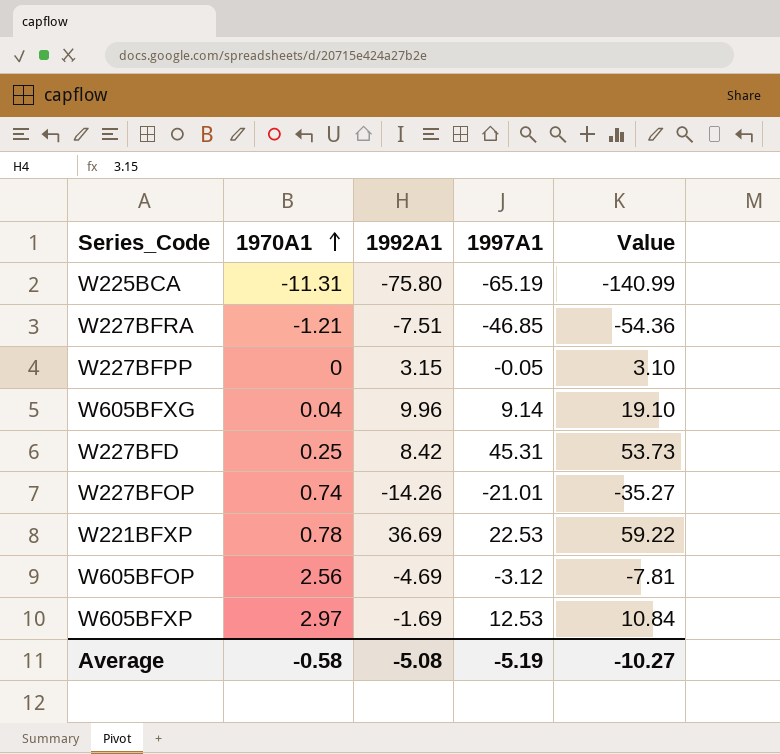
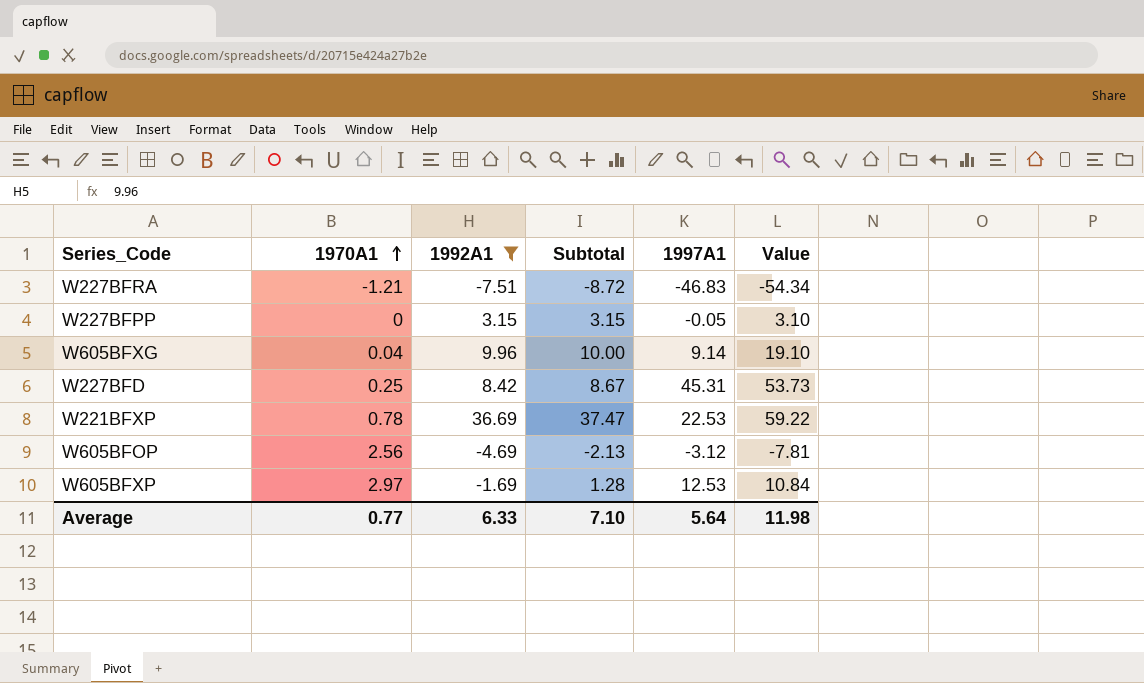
filter: none -> 1992A1 >= -7.51
column Subtotal | formula: none -> [1970A1] + [1992A1]
W227BFRA | 1997A1: -46.85 -> -46.83
W227BFRA | Value: -54.36 -> -54.34
Average | 1970A1: -0.58 -> 0.77
Average | 1992A1: -5.08 -> 6.33
Average | 1997A1: -5.19 -> 5.64
Average | Value: -10.27 -> 11.98

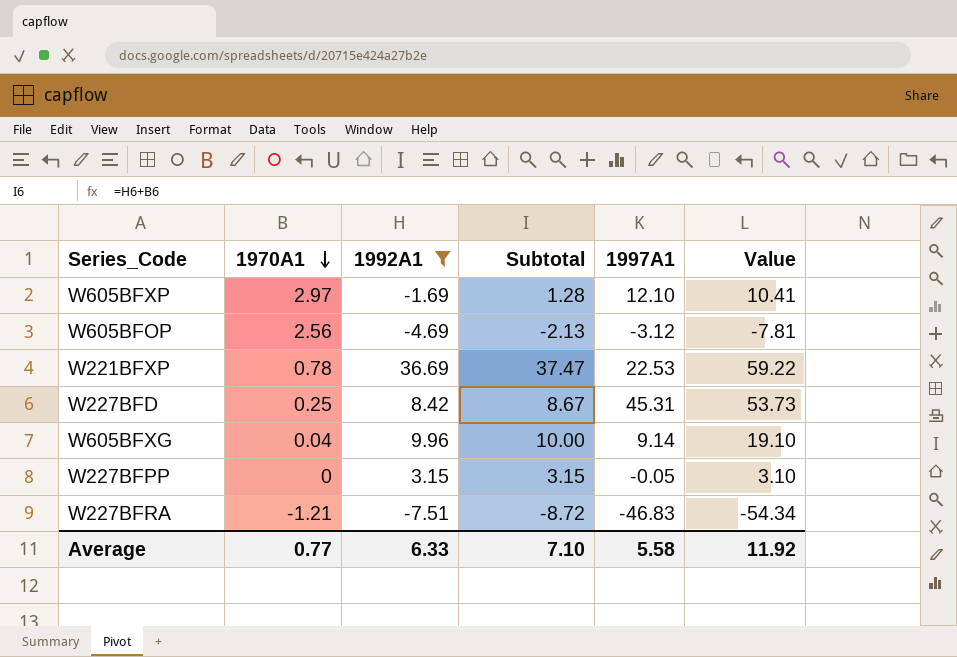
row order: 1970A1 ascending -> 1970A1 descending
W605BFXP | 1997A1: 12.53 -> 12.10
W605BFXP | Value: 10.84 -> 10.41
Average | 1997A1: 5.64 -> 5.58
Average | Value: 11.98 -> 11.92

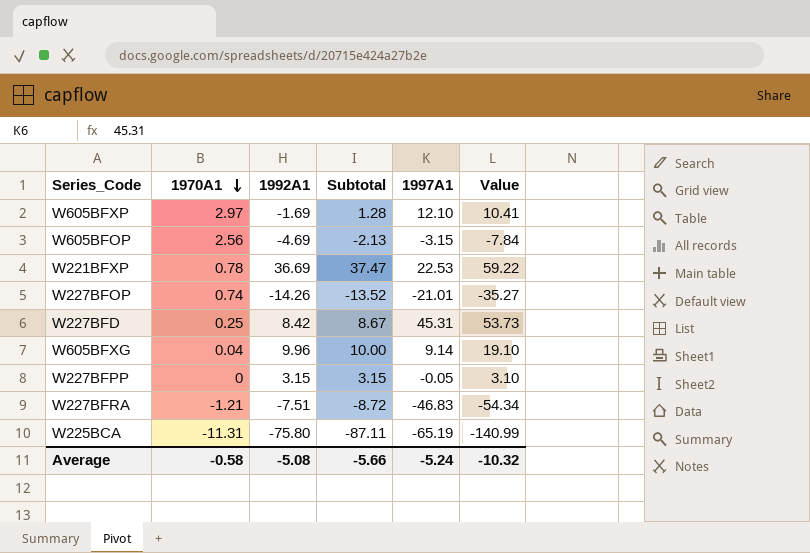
filter: 1992A1 >= -7.51 -> none
W605BFOP | 1997A1: -3.12 -> -3.15
W605BFOP | Value: -7.81 -> -7.84
Average | 1970A1: 0.77 -> -0.58
Average | 1992A1: 6.33 -> -5.08
Average | Subtotal: 7.10 -> -5.66
Average | 1997A1: 5.58 -> -5.24
Average | Value: 11.92 -> -10.32

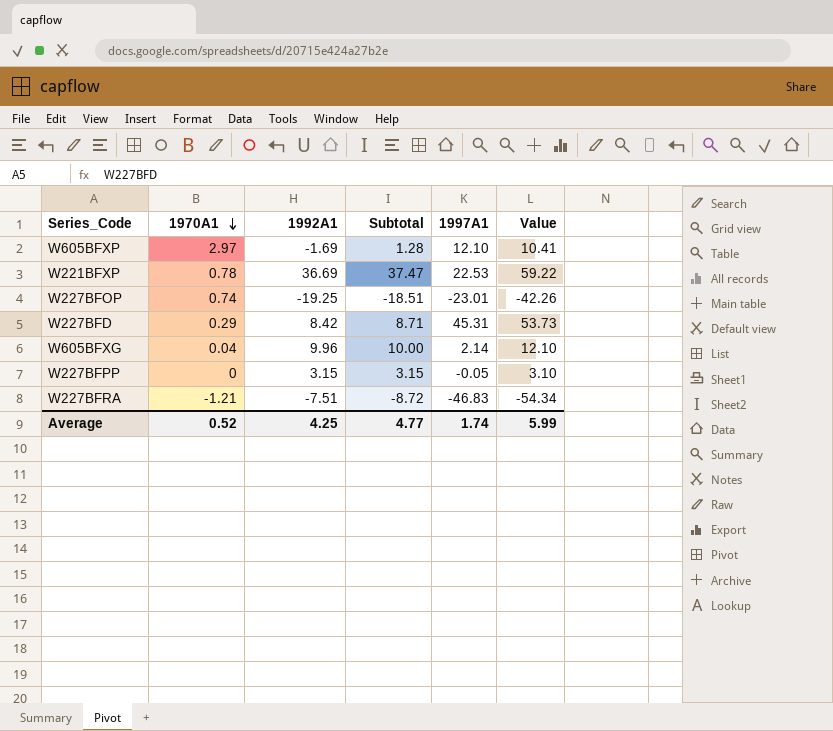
row W605BFOP: 2.56 | -4.69 | -2.13 | -3.15 | -7.84 -> none
row W225BCA: -11.31 | -75.80 | -87.11 | -65.19 | -140.99 -> none
W227BFOP | 1992A1: -14.26 -> -19.25
W227BFOP | Subtotal: -13.52 -> -18.51
W227BFOP | 1997A1: -21.01 -> -23.01
W227BFOP | Value: -35.27 -> -42.26
W227BFD | 1970A1: 0.25 -> 0.29
W227BFD | Subtotal: 8.67 -> 8.71
W605BFXG | 1997A1: 9.14 -> 2.14
W605BFXG | Value: 19.10 -> 12.10
Average | 1970A1: -0.58 -> 0.52
Average | 1992A1: -5.08 -> 4.25
Average | Subtotal: -5.66 -> 4.77
Average | 1997A1: -5.24 -> 1.74
Average | Value: -10.32 -> 5.99

